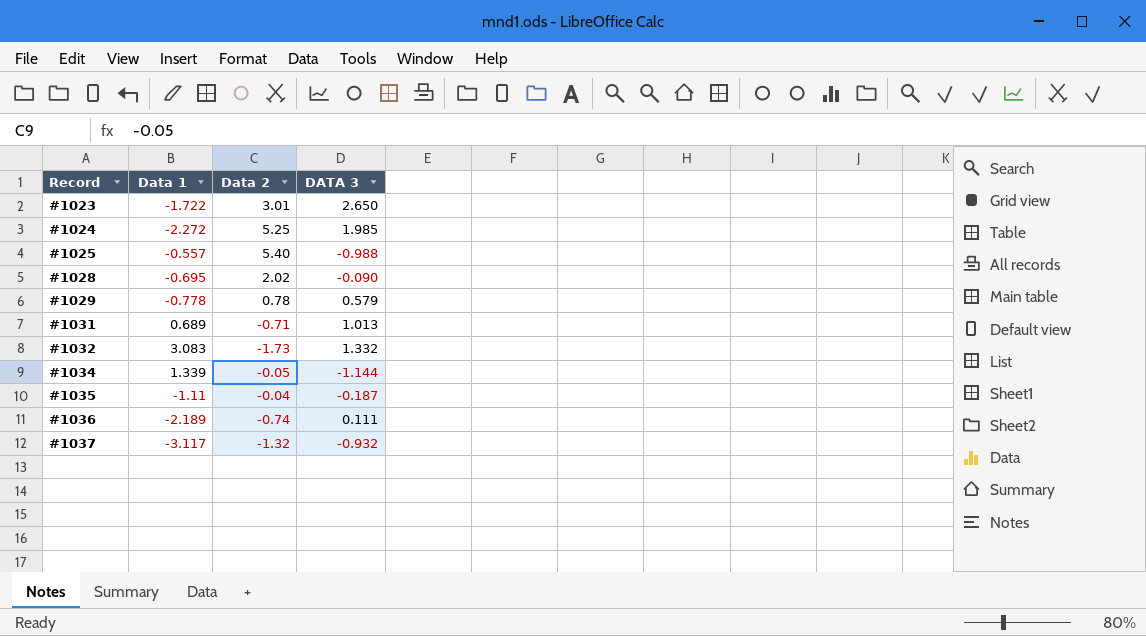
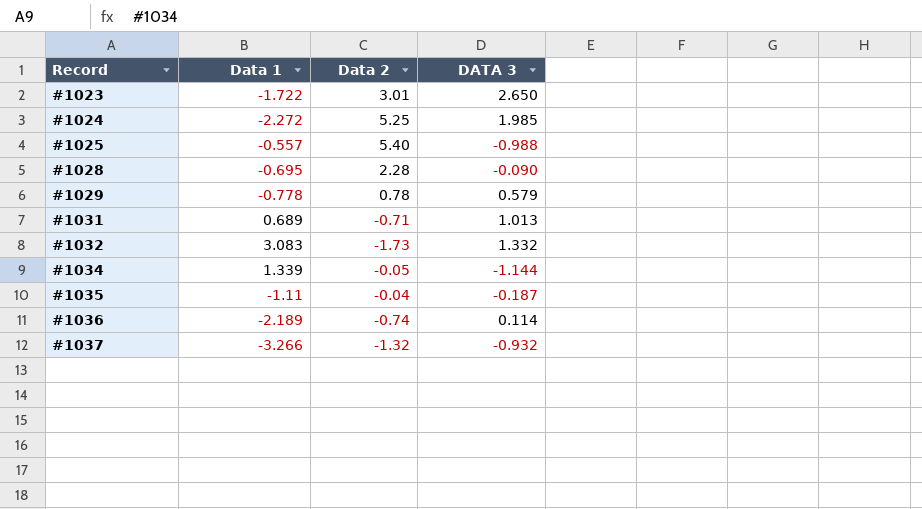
#1028 | Data 2: 2.02 -> 2.28
#1036 | DATA 3: 0.111 -> 0.114
#1037 | Data 1: -3.117 -> -3.266

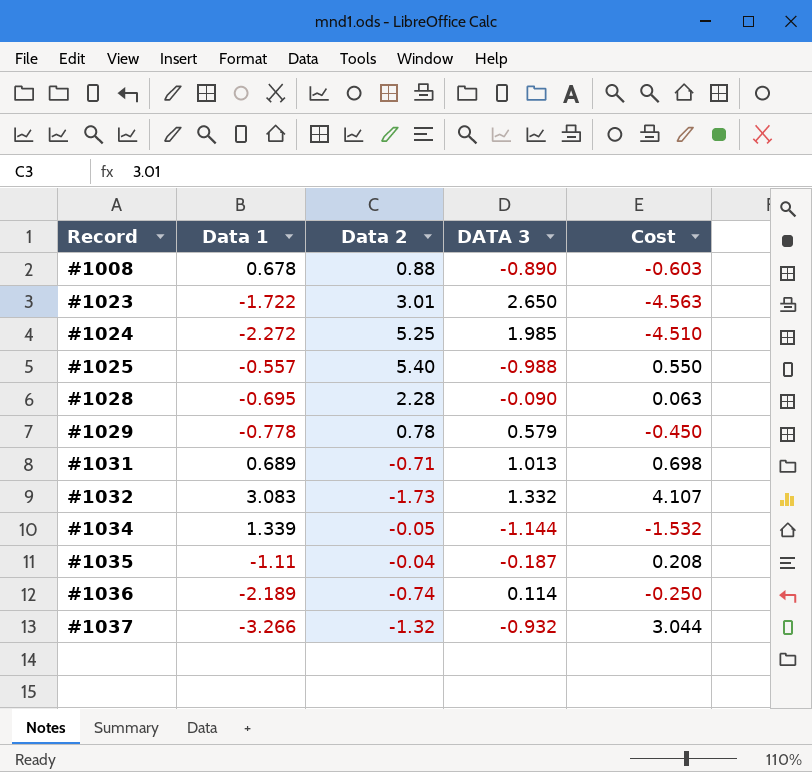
column Cost | formula: none -> [Data 1] * [DATA 3]
row #1008: none -> 0.678 | 0.88 | -0.890 | -0.603

